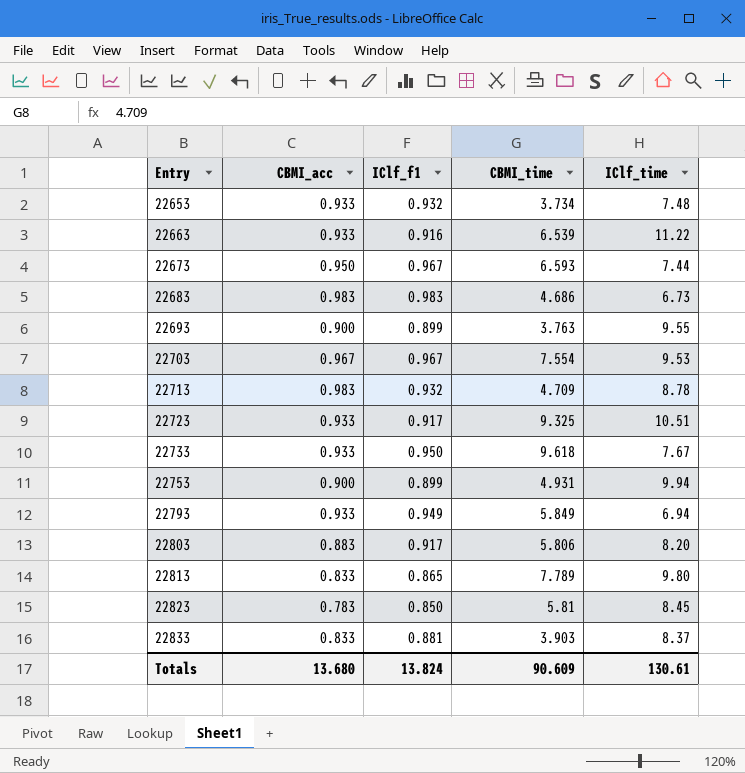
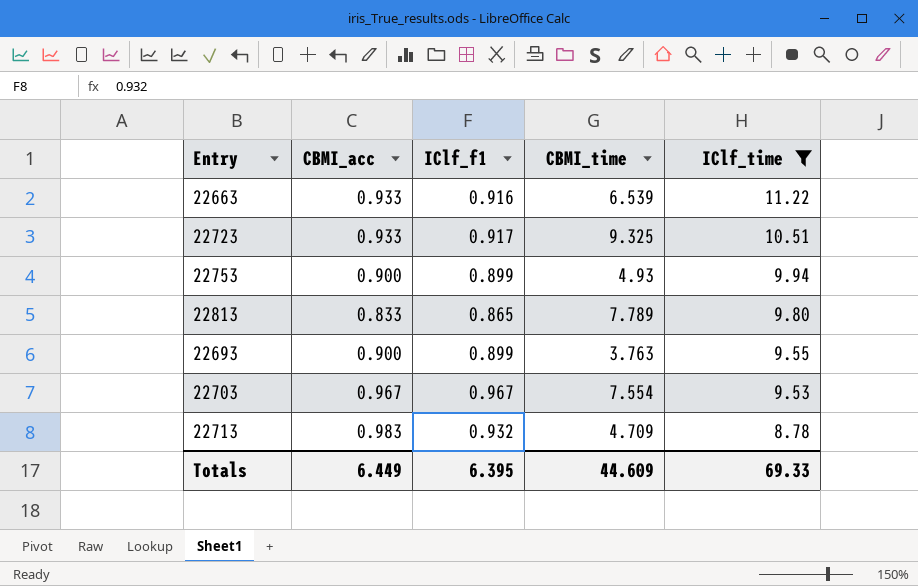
filter: none -> IClf_time >= 8.78
row order: Entry ascending -> IClf_time descending
22753 | CBMI_time: 4.931 -> 4.93
Totals | CBMI_acc: 13.680 -> 6.449
Totals | IClf_f1: 13.824 -> 6.395
Totals | CBMI_time: 90.609 -> 44.609
Totals | IClf_time: 130.61 -> 69.33

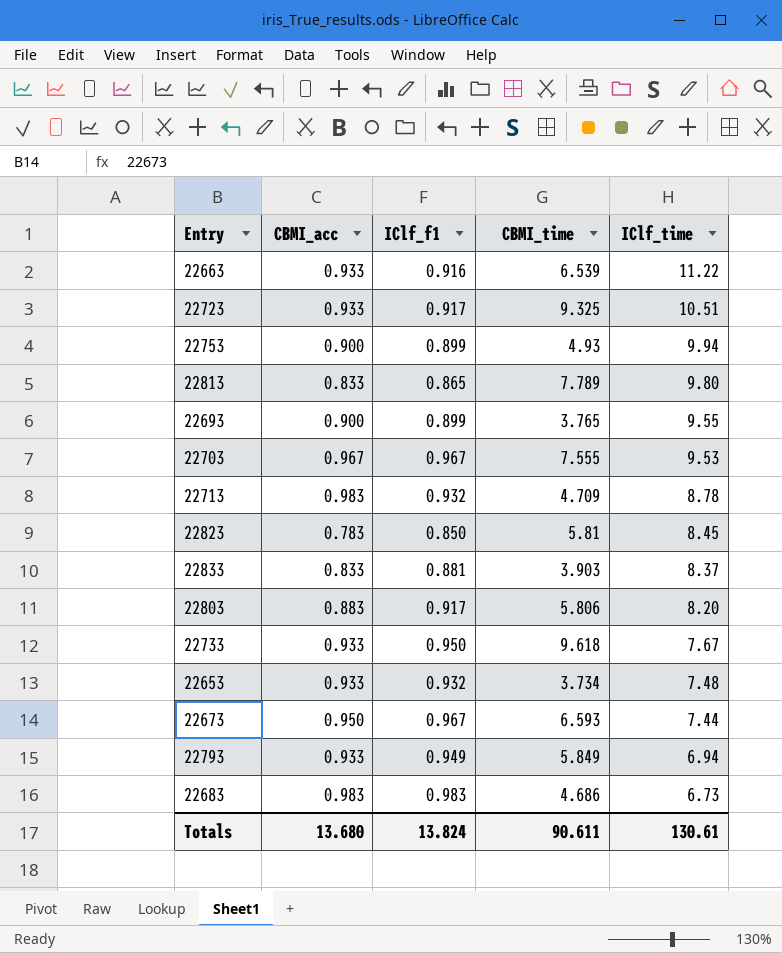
filter: IClf_time >= 8.78 -> none
22693 | CBMI_time: 3.763 -> 3.765
22703 | CBMI_time: 7.554 -> 7.555
Totals | CBMI_acc: 6.449 -> 13.680
Totals | IClf_f1: 6.395 -> 13.824
Totals | CBMI_time: 44.609 -> 90.611
Totals | IClf_time: 69.33 -> 130.61

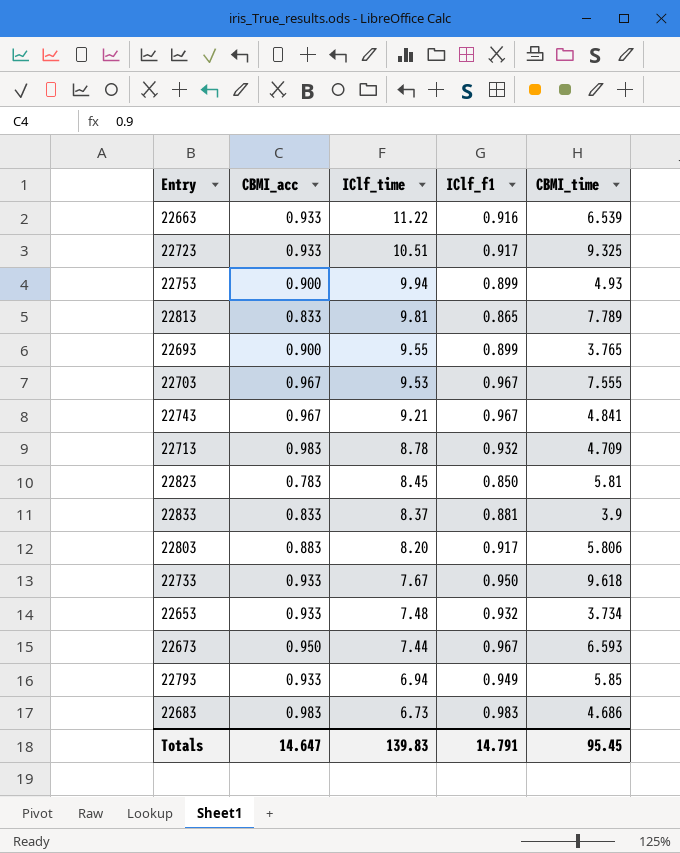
column IClf_time | position: 5 -> 3
22813 | IClf_time: 9.80 -> 9.81
row 22743: none -> 0.967 | 9.21 | 0.967 | 4.841
22833 | CBMI_time: 3.903 -> 3.9
22793 | CBMI_time: 5.849 -> 5.85
Totals | CBMI_acc: 13.680 -> 14.647
Totals | IClf_time: 130.61 -> 139.83
Totals | IClf_f1: 13.824 -> 14.791
Totals | CBMI_time: 90.611 -> 95.45

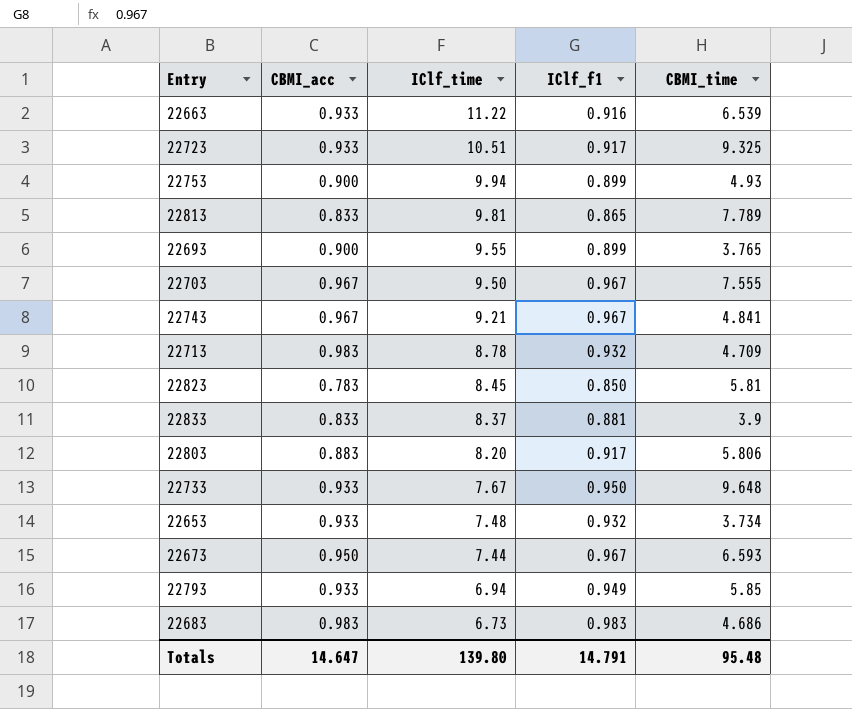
22703 | IClf_time: 9.53 -> 9.50
22733 | CBMI_time: 9.618 -> 9.648
Totals | IClf_time: 139.83 -> 139.80
Totals | CBMI_time: 95.45 -> 95.48

